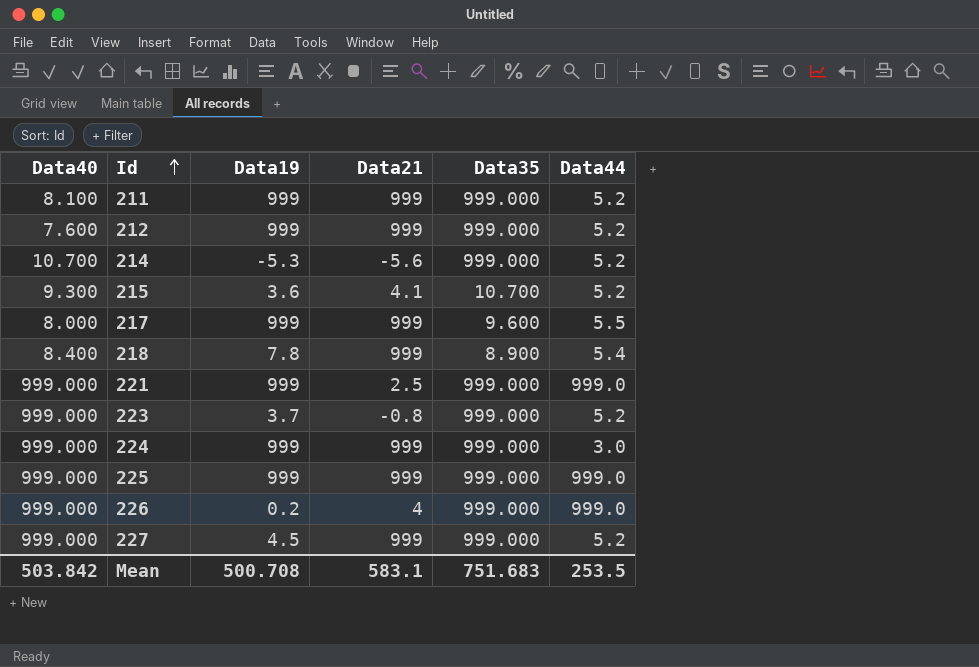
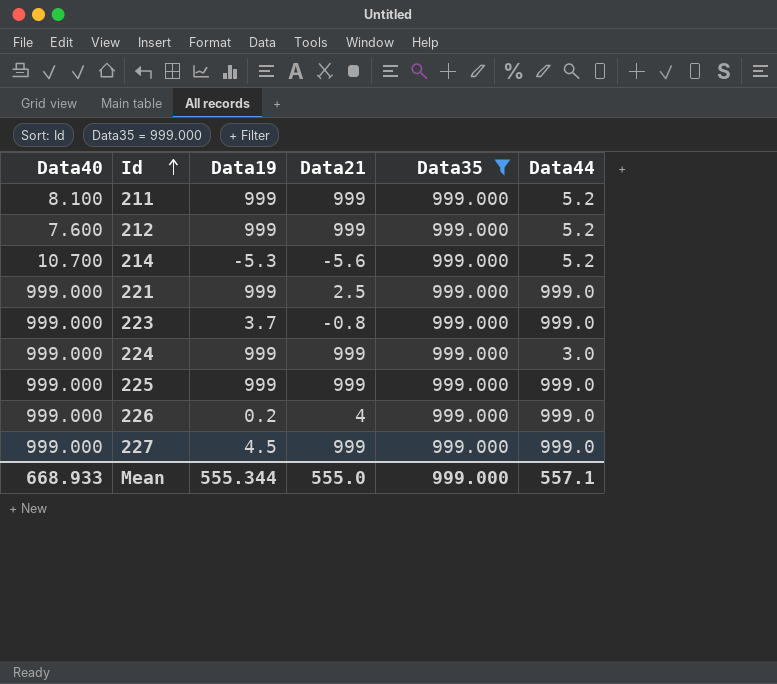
filter: none -> Data35 = 999.000
223 | Data44: 5.2 -> 999.0
227 | Data44: 5.2 -> 999.0
Mean | Data40: 503.842 -> 668.933
Mean | Data19: 500.708 -> 555.344
Mean | Data21: 583.1 -> 555.0
Mean | Data35: 751.683 -> 999.000
Mean | Data44: 253.5 -> 557.1

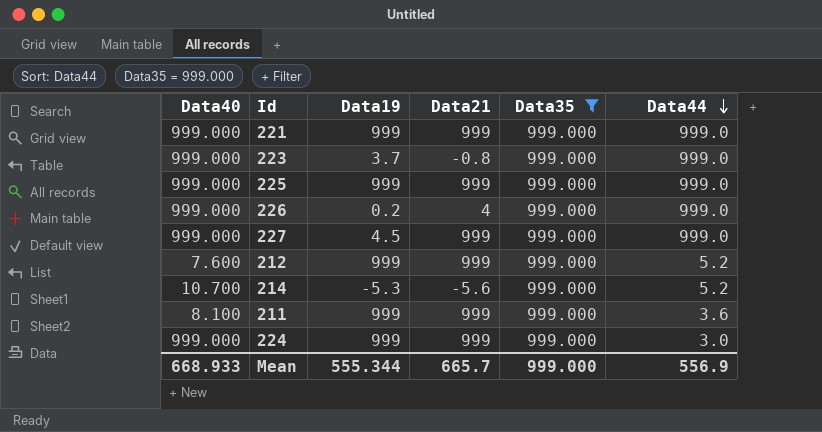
row order: Id ascending -> Data44 descending
221 | Data21: 2.5 -> 999
211 | Data44: 5.2 -> 3.6
Mean | Data21: 555.0 -> 665.7
Mean | Data44: 557.1 -> 556.9

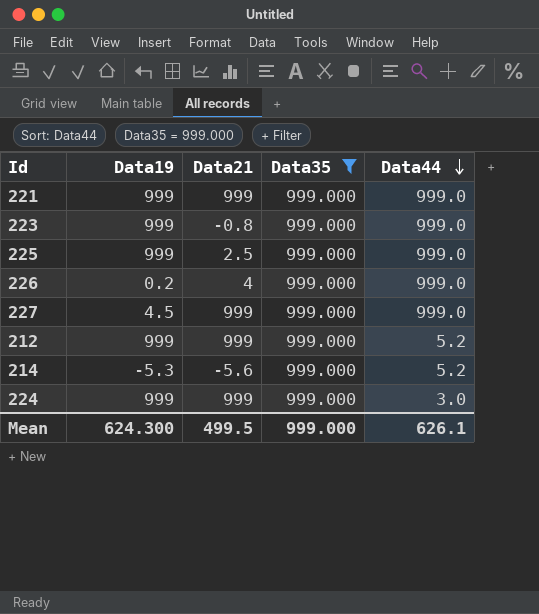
column Data40 | position: 1 -> none
row 211: 8.100 | 999 | 999 | 999.000 | 3.6 -> none
223 | Data19: 3.7 -> 999
225 | Data21: 999 -> 2.5
Mean | Data19: 555.344 -> 624.300
Mean | Data21: 665.7 -> 499.5
Mean | Data44: 556.9 -> 626.1

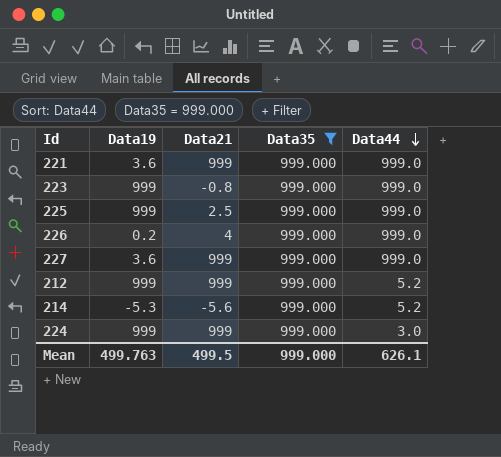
221 | Data19: 999 -> 3.6
227 | Data19: 4.5 -> 3.6
Mean | Data19: 624.300 -> 499.763

